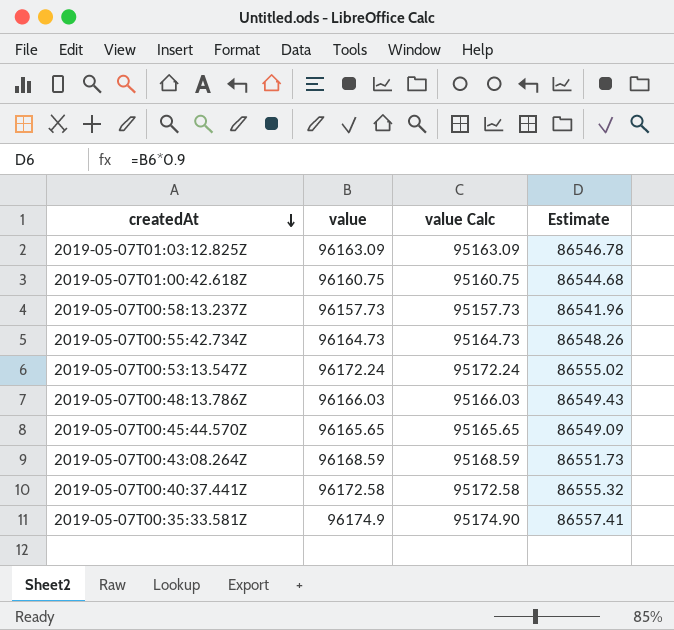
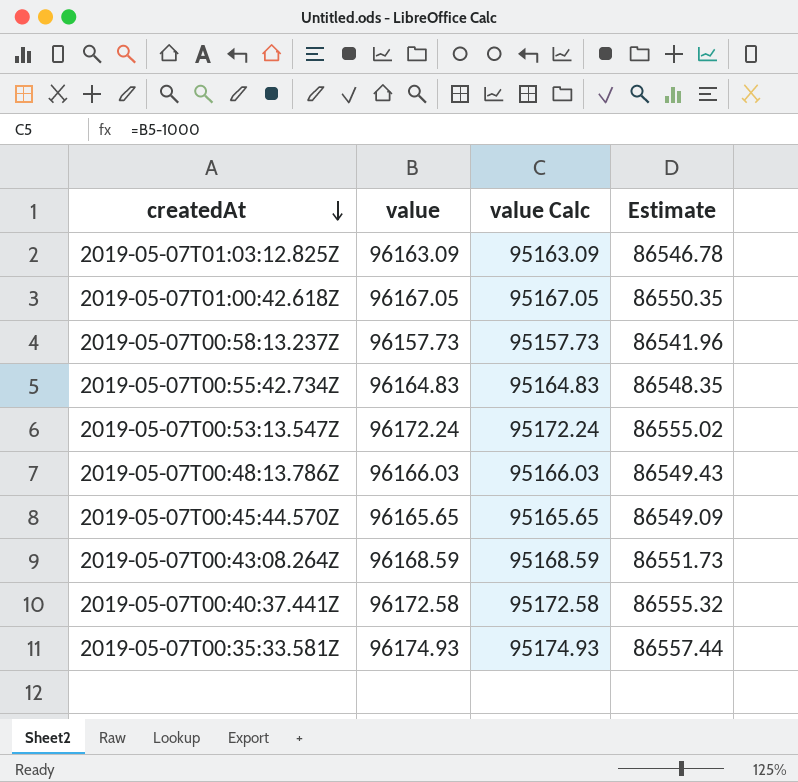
2019-05-07T01:00:42.618Z | value: 96160.75 -> 96167.05
2019-05-07T01:00:42.618Z | value Calc: 95160.75 -> 95167.05
2019-05-07T01:00:42.618Z | Estimate: 86544.68 -> 86550.35
2019-05-07T00:55:42.734Z | value: 96164.73 -> 96164.83
2019-05-07T00:55:42.734Z | value Calc: 95164.73 -> 95164.83
2019-05-07T00:55:42.734Z | Estimate: 86548.26 -> 86548.35
2019-05-07T00:35:33.581Z | value: 96174.9 -> 96174.93
2019-05-07T00:35:33.581Z | value Calc: 95174.90 -> 95174.93
2019-05-07T00:35:33.581Z | Estimate: 86557.41 -> 86557.44

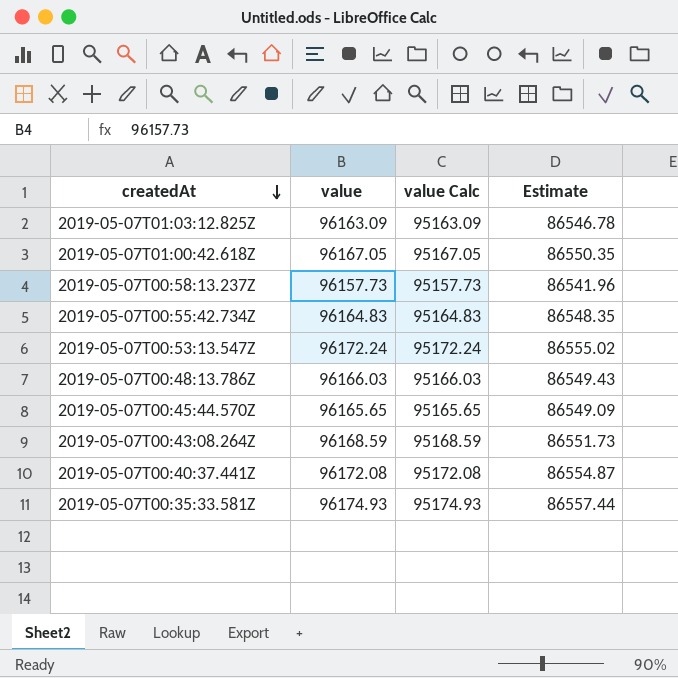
2019-05-07T00:40:37.441Z | value: 96172.58 -> 96172.08
2019-05-07T00:40:37.441Z | value Calc: 95172.58 -> 95172.08
2019-05-07T00:40:37.441Z | Estimate: 86555.32 -> 86554.87

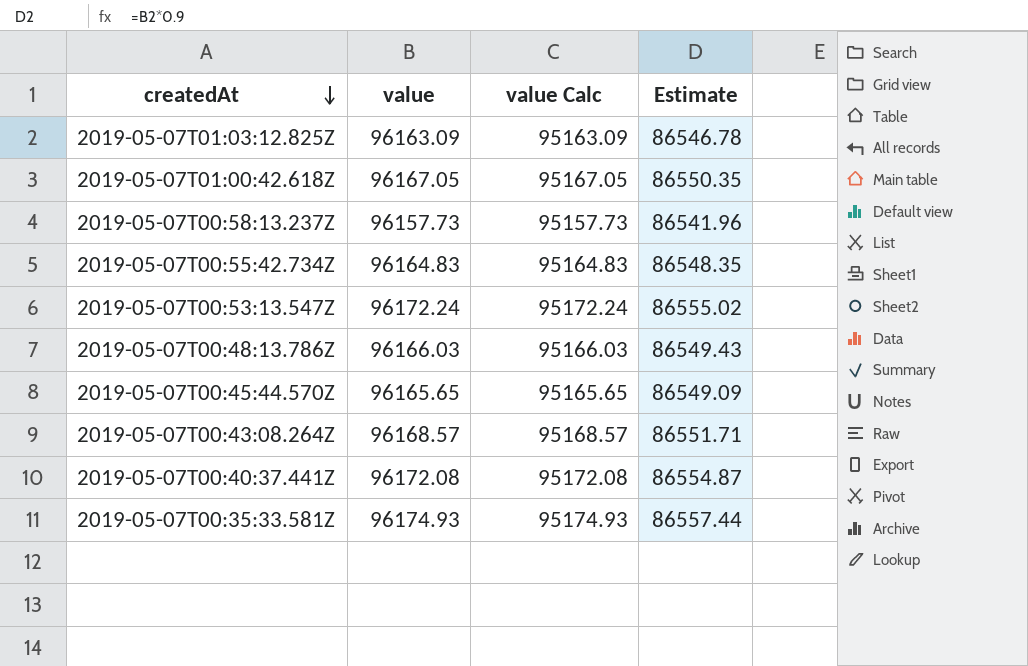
2019-05-07T00:43:08.264Z | value: 96168.59 -> 96168.57
2019-05-07T00:43:08.264Z | value Calc: 95168.59 -> 95168.57
2019-05-07T00:43:08.264Z | Estimate: 86551.73 -> 86551.71

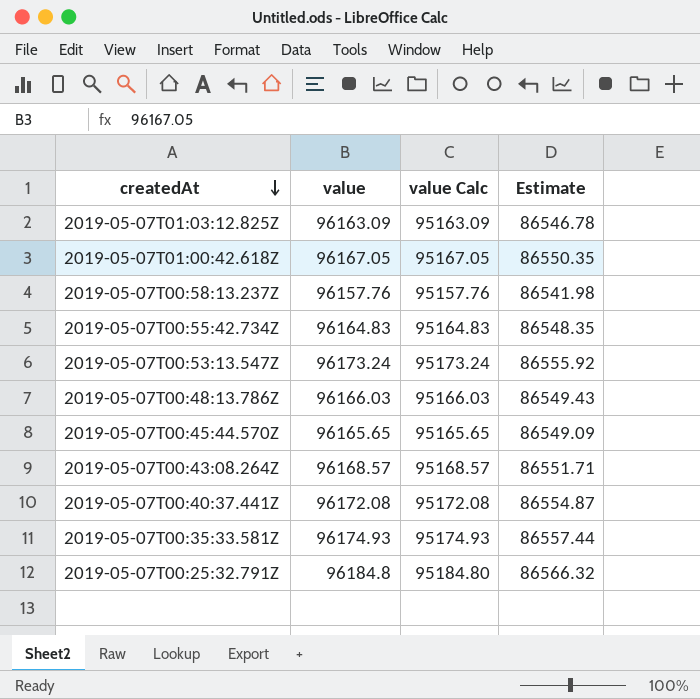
2019-05-07T00:58:13.237Z | value: 96157.73 -> 96157.76
2019-05-07T00:58:13.237Z | value Calc: 95157.73 -> 95157.76
2019-05-07T00:58:13.237Z | Estimate: 86541.96 -> 86541.98
2019-05-07T00:53:13.547Z | value: 96172.24 -> 96173.24
2019-05-07T00:53:13.547Z | value Calc: 95172.24 -> 95173.24
2019-05-07T00:53:13.547Z | Estimate: 86555.02 -> 86555.92
row 2019-05-07T00:25:32.791Z: none -> 96184.8 | 95184.80 | 86566.32

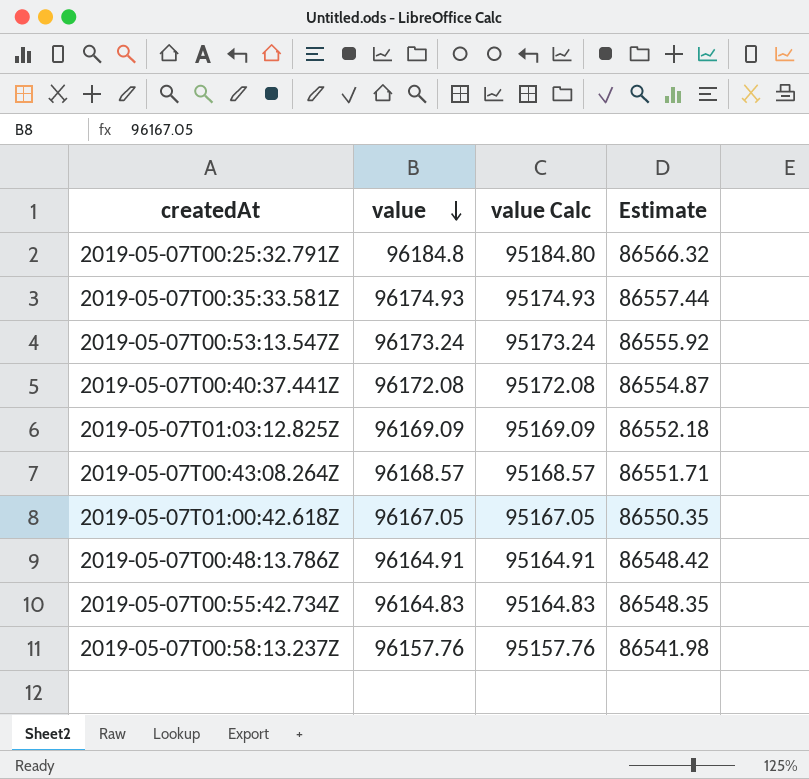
row order: createdAt descending -> value descending
row 2019-05-07T00:45:44.570Z: 96165.65 | 95165.65 | 86549.09 -> none
2019-05-07T01:03:12.825Z | value: 96163.09 -> 96169.09
2019-05-07T01:03:12.825Z | value Calc: 95163.09 -> 95169.09
2019-05-07T01:03:12.825Z | Estimate: 86546.78 -> 86552.18
2019-05-07T00:48:13.786Z | value: 96166.03 -> 96164.91
2019-05-07T00:48:13.786Z | value Calc: 95166.03 -> 95164.91
2019-05-07T00:48:13.786Z | Estimate: 86549.43 -> 86548.42

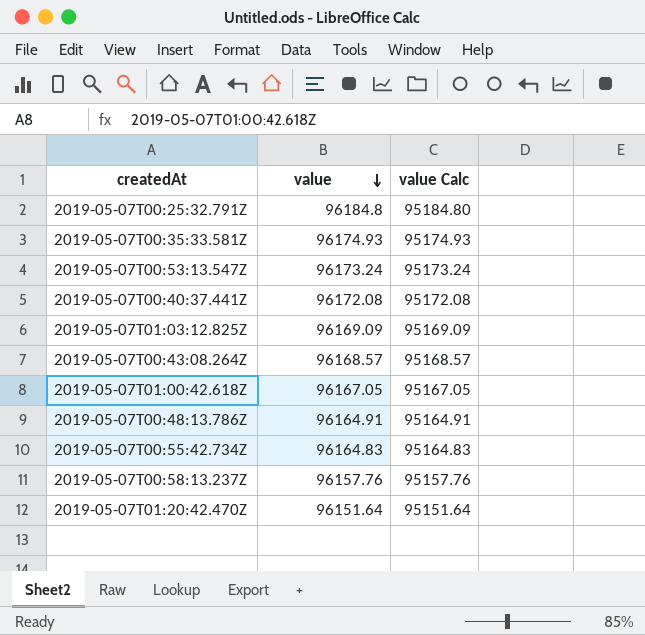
column Estimate | formula: [value] * 0.9 -> none
row 2019-05-07T01:20:42.470Z: none -> 96151.64 | 95151.64

